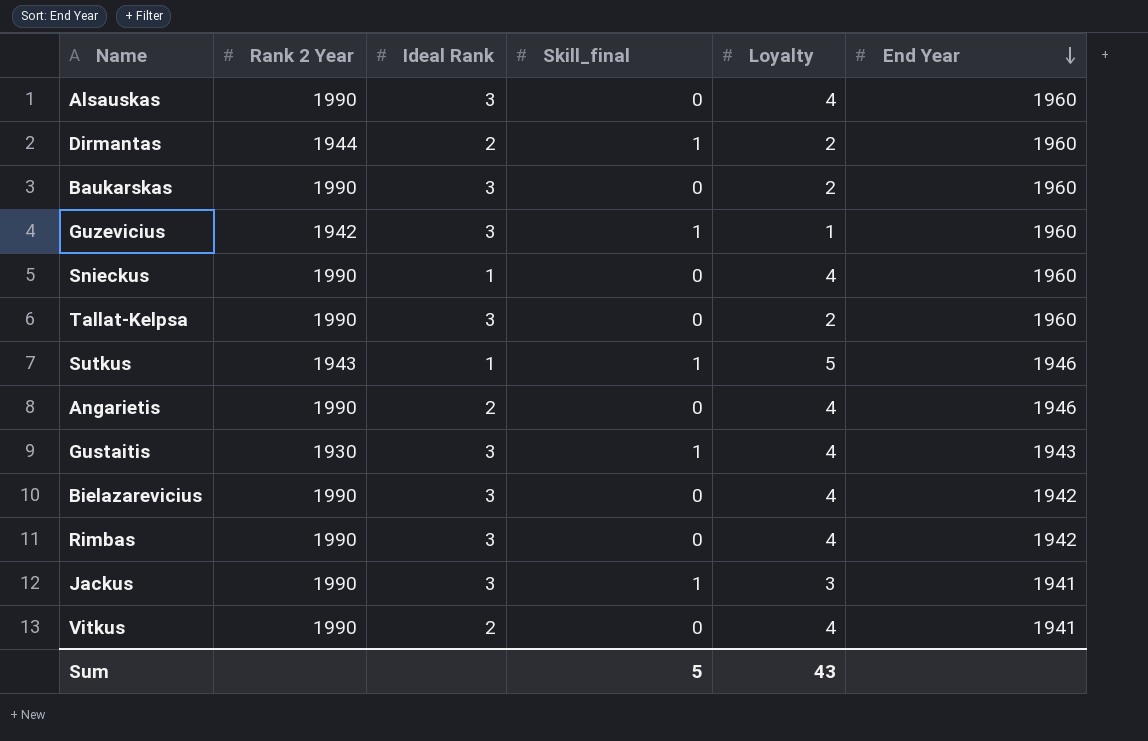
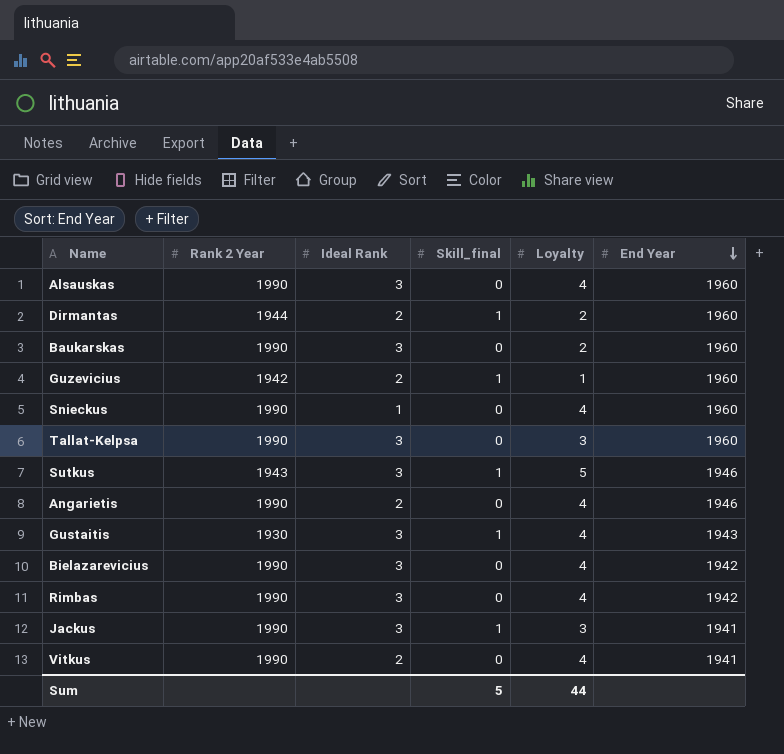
Guzevicius | Ideal Rank: 3 -> 2
Tallat-Kelpsa | Loyalty: 2 -> 3
Sutkus | Ideal Rank: 1 -> 3
Sum | Loyalty: 43 -> 44

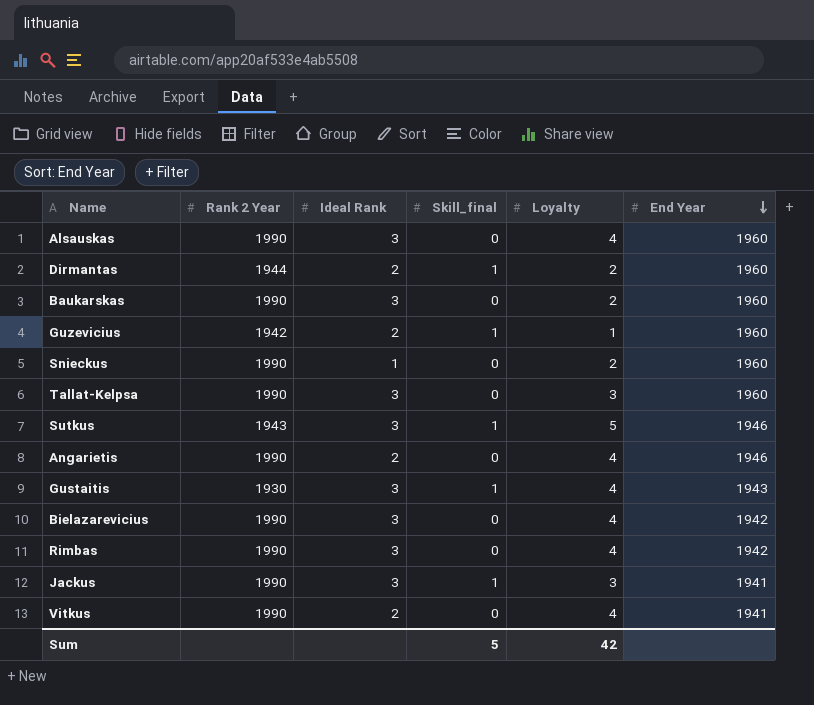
Snieckus | Loyalty: 4 -> 2
Sum | Loyalty: 44 -> 42

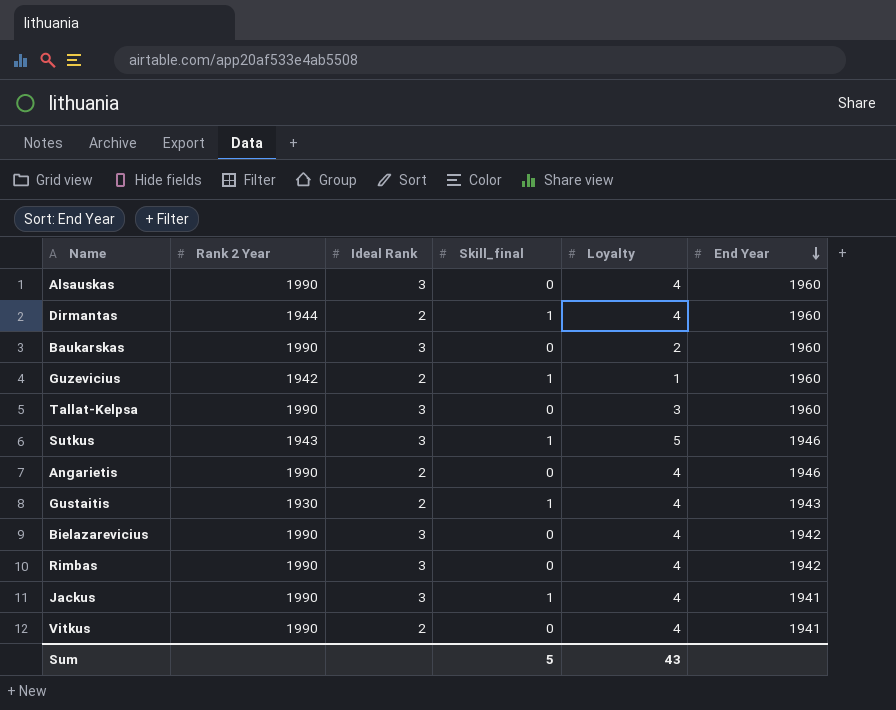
row Snieckus: 1990 | 1 | 0 | 2 | 1960 -> none
Dirmantas | Loyalty: 2 -> 4
Gustaitis | Ideal Rank: 3 -> 2
Jackus | Loyalty: 3 -> 4
Sum | Loyalty: 42 -> 43

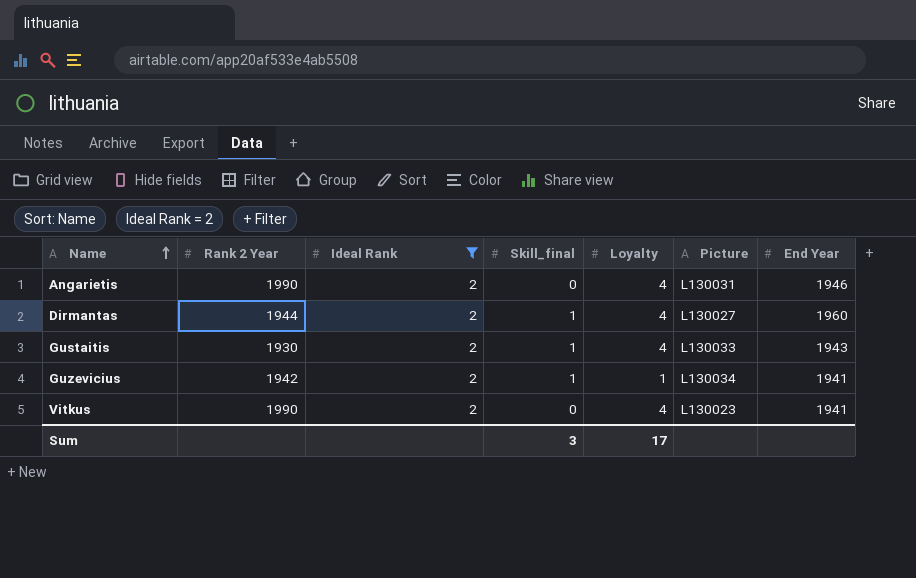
filter: none -> Ideal Rank = 2
row order: End Year descending -> Name ascending
column Picture | position: none -> 6
Guzevicius | End Year: 1960 -> 1941
Sum | Skill_final: 5 -> 3
Sum | Loyalty: 43 -> 17

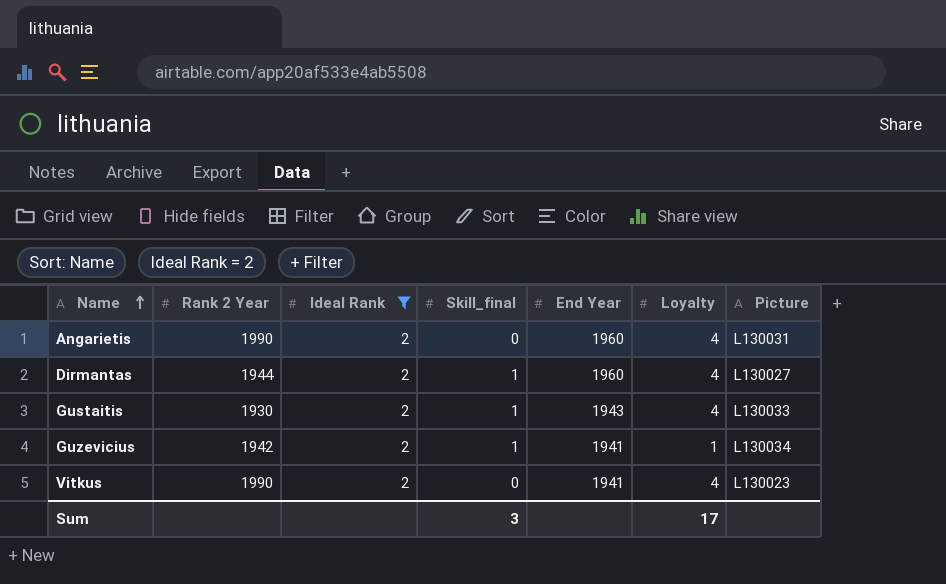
column End Year | position: 7 -> 5
Angarietis | End Year: 1946 -> 1960

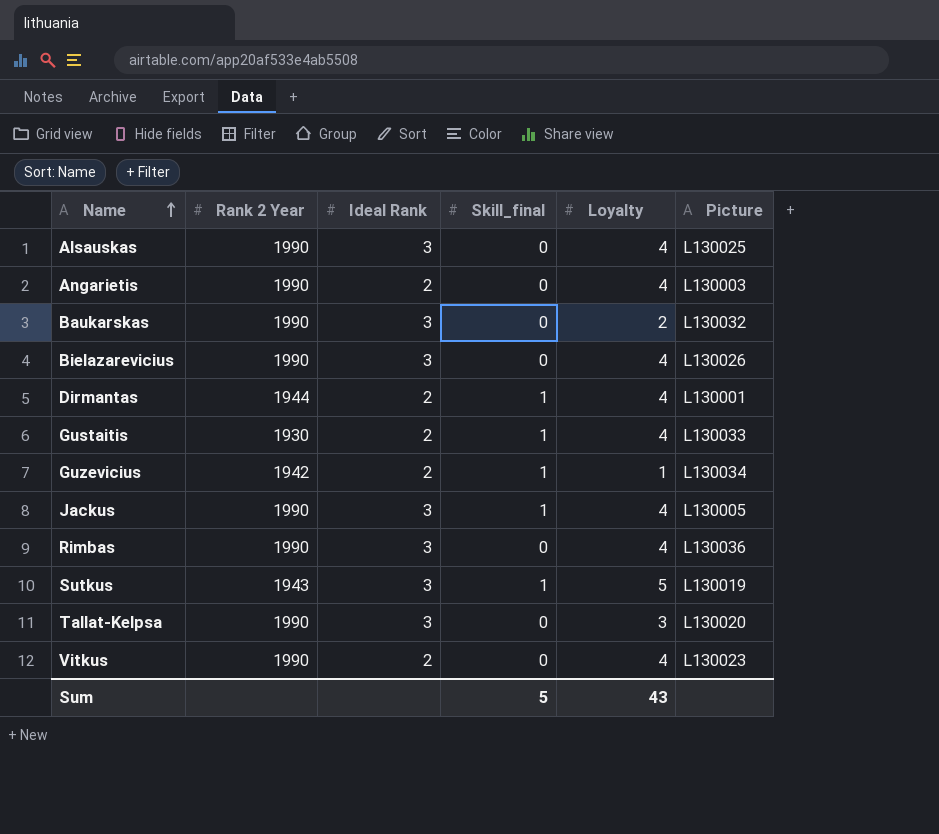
filter: Ideal Rank = 2 -> none
column End Year | position: 5 -> none
Angarietis | Picture: L130031 -> L130003
Dirmantas | Picture: L130027 -> L130001
Sum | Skill_final: 3 -> 5
Sum | Loyalty: 17 -> 43

